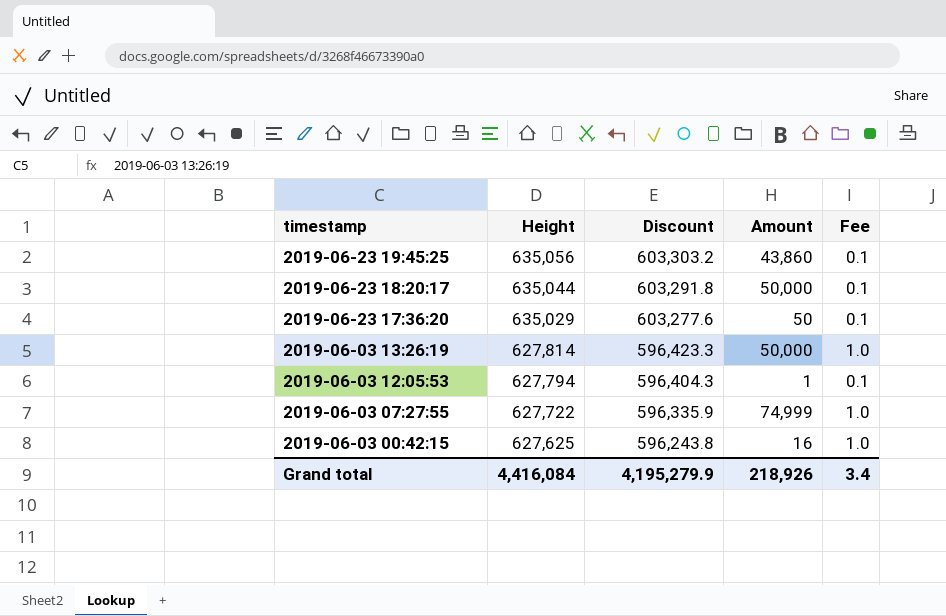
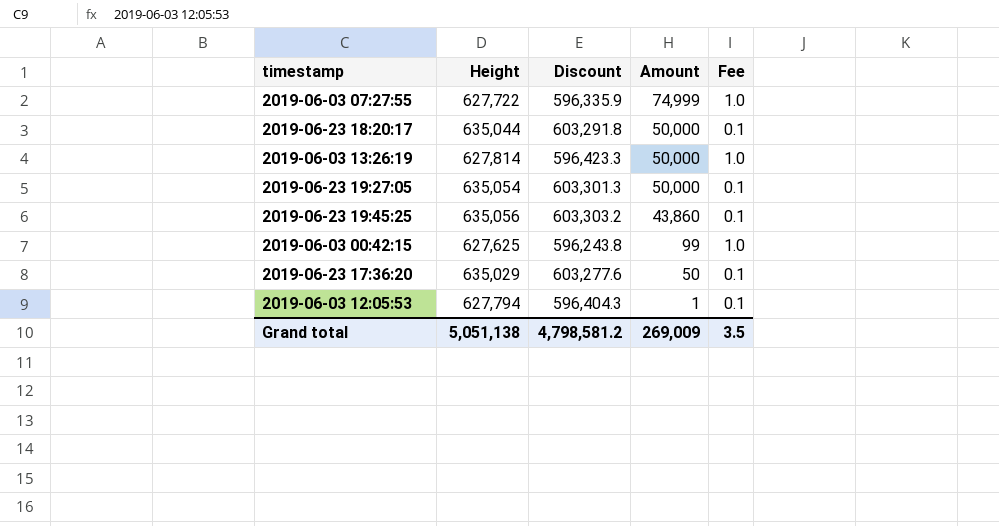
row order: timestamp descending -> Amount descending
row 2019-06-23 19:27:05: none -> 635,054 | 603,301.3 | 50,000 | 0.1
2019-06-03 00:42:15 | Amount: 16 -> 99
Grand total | Height: 4,416,084 -> 5,051,138
Grand total | Discount: 4,195,279.9 -> 4,798,581.2
Grand total | Amount: 218,926 -> 269,009
Grand total | Fee: 3.4 -> 3.5

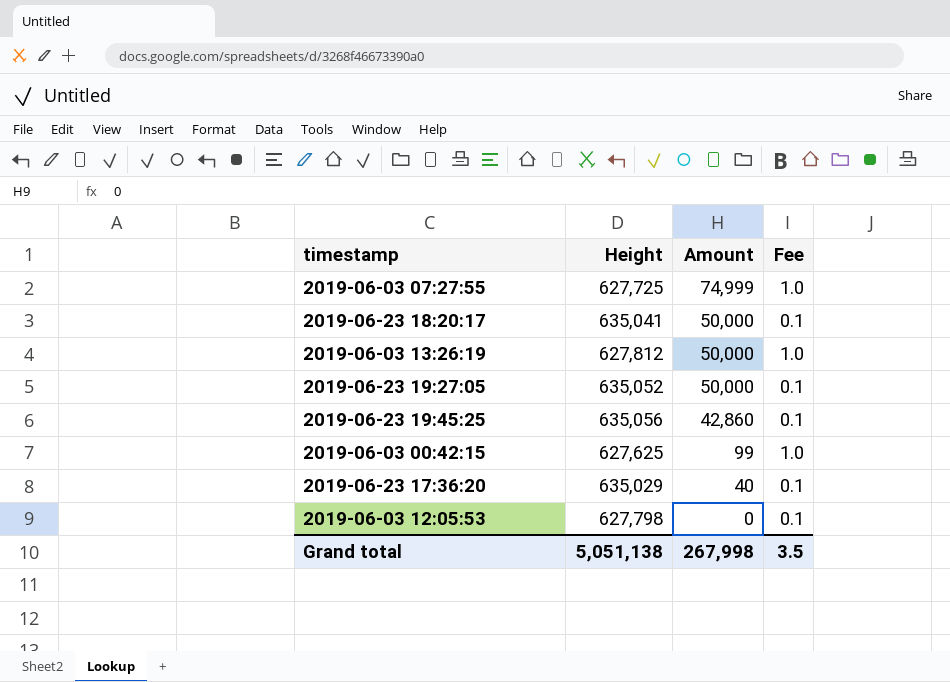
column Discount | formula: [Height] * 0.95 -> none
2019-06-03 07:27:55 | Height: 627,722 -> 627,725
2019-06-23 18:20:17 | Height: 635,044 -> 635,041
2019-06-03 13:26:19 | Height: 627,814 -> 627,812
2019-06-23 19:27:05 | Height: 635,054 -> 635,052
2019-06-23 19:45:25 | Amount: 43,860 -> 42,860
2019-06-23 17:36:20 | Amount: 50 -> 40
2019-06-03 12:05:53 | Height: 627,794 -> 627,798
2019-06-03 12:05:53 | Amount: 1 -> 0
Grand total | Amount: 269,009 -> 267,998

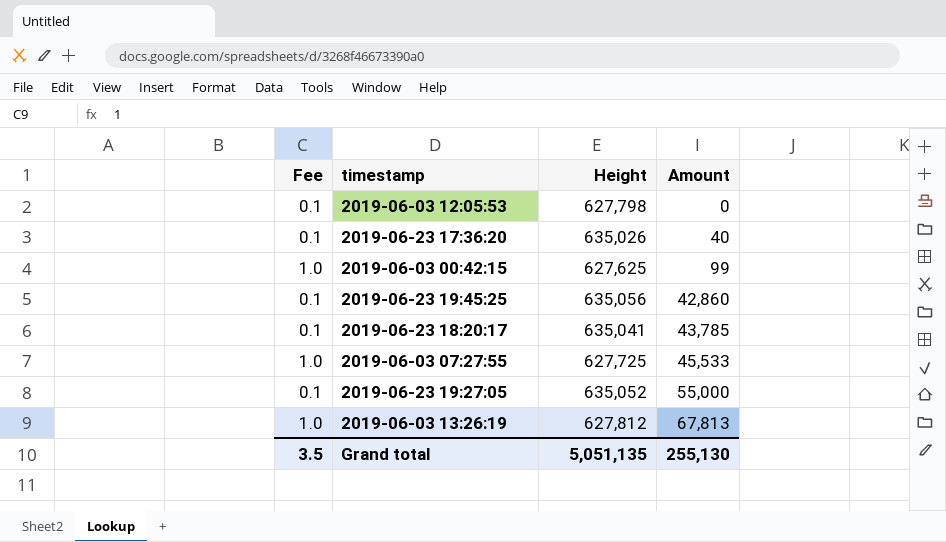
row order: Amount descending -> Amount ascending
column Fee | position: 4 -> 1
2019-06-23 17:36:20 | Height: 635,029 -> 635,026
2019-06-23 18:20:17 | Amount: 50,000 -> 43,785
2019-06-03 07:27:55 | Amount: 74,999 -> 45,533
2019-06-23 19:27:05 | Amount: 50,000 -> 55,000
2019-06-03 13:26:19 | Amount: 50,000 -> 67,813
Grand total | Height: 5,051,138 -> 5,051,135
Grand total | Amount: 267,998 -> 255,130

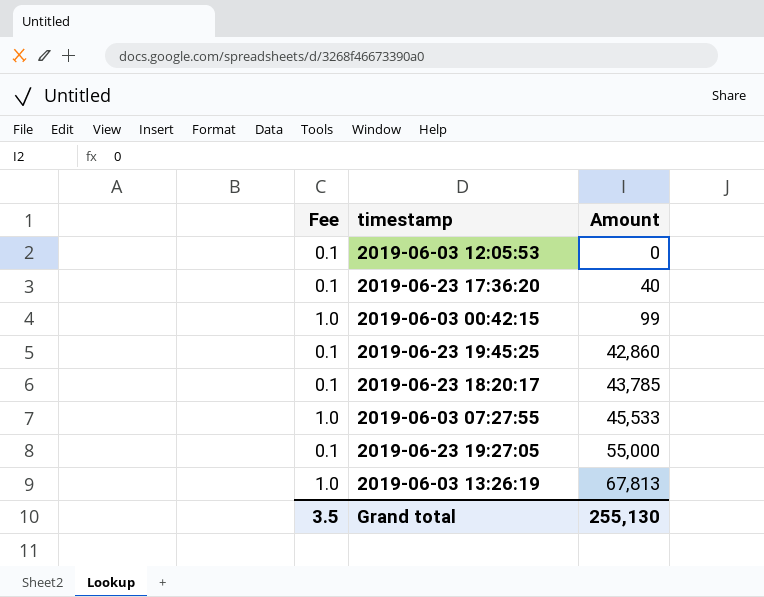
column Height | position: 3 -> none

